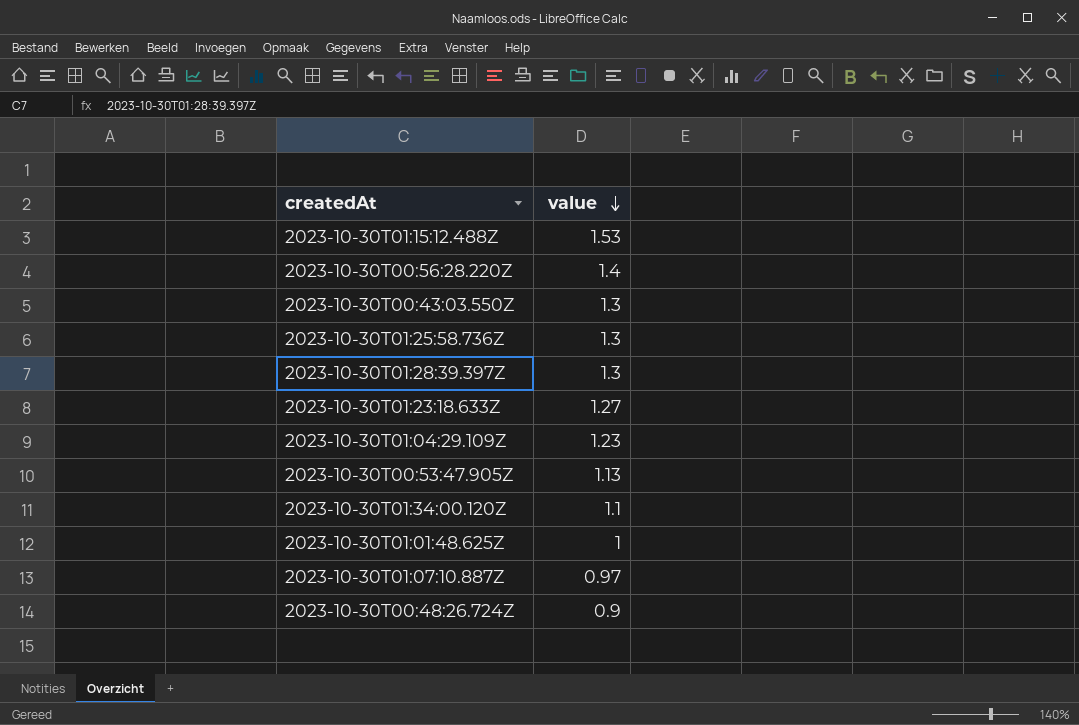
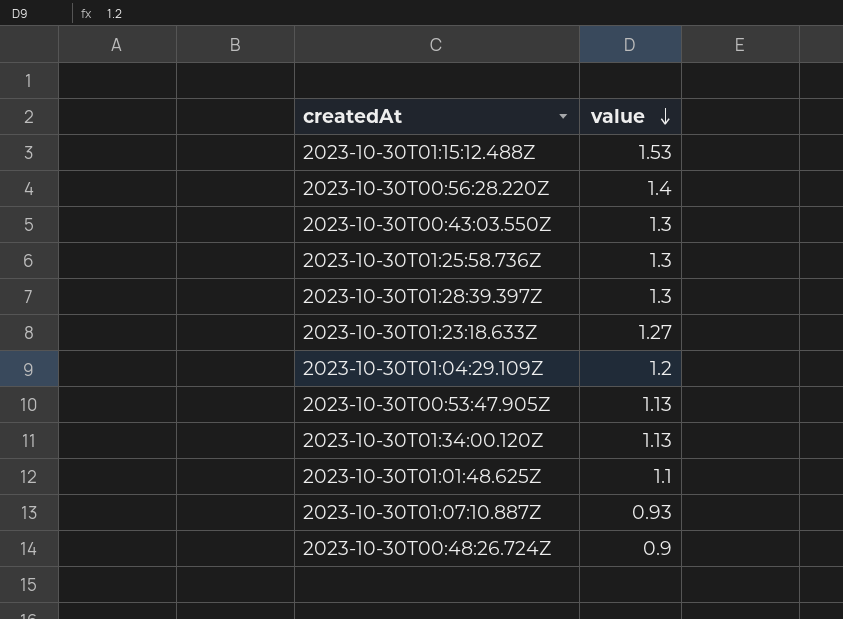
2023-10-30T01:04:29.109Z | value: 1.23 -> 1.2
2023-10-30T01:34:00.120Z | value: 1.1 -> 1.13
2023-10-30T01:01:48.625Z | value: 1 -> 1.1
2023-10-30T01:07:10.887Z | value: 0.97 -> 0.93

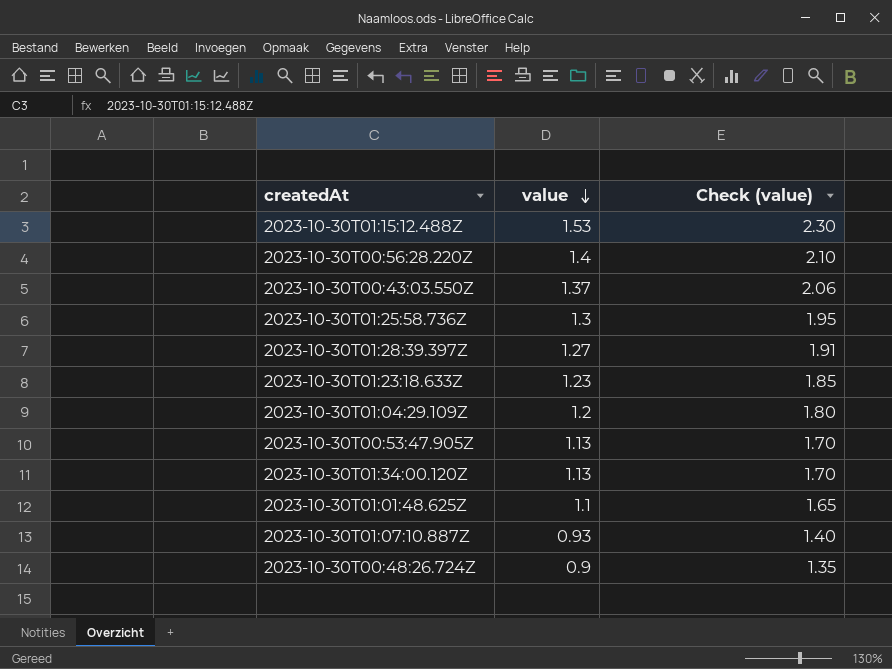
column Check (value) | formula: none -> [value] * 1.5
2023-10-30T00:43:03.550Z | value: 1.3 -> 1.37
2023-10-30T01:28:39.397Z | value: 1.3 -> 1.27
2023-10-30T01:23:18.633Z | value: 1.27 -> 1.23

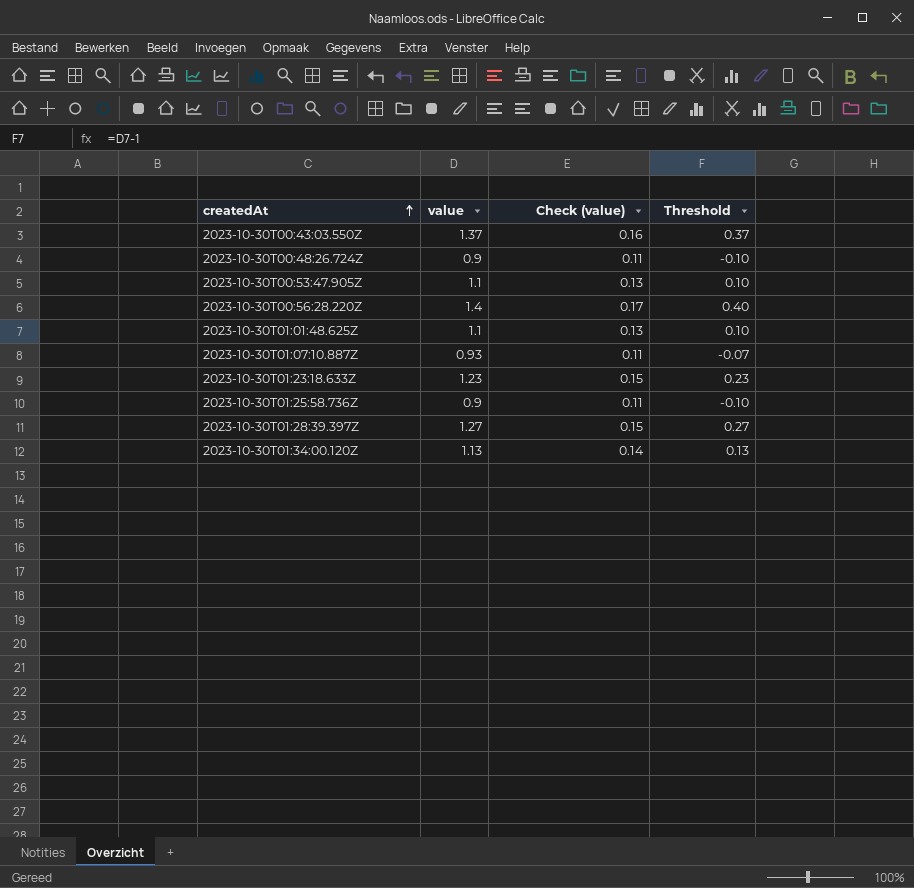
row order: value descending -> createdAt ascending
column Check (value) | formula: [value] * 1.5 -> [value] * 0.12
column Threshold | formula: none -> [value] - 1
row 2023-10-30T01:15:12.488Z: 1.53 | 2.30 -> none
row 2023-10-30T01:04:29.109Z: 1.2 | 1.80 -> none
2023-10-30T00:53:47.905Z | value: 1.13 -> 1.1
2023-10-30T01:25:58.736Z | value: 1.3 -> 0.9

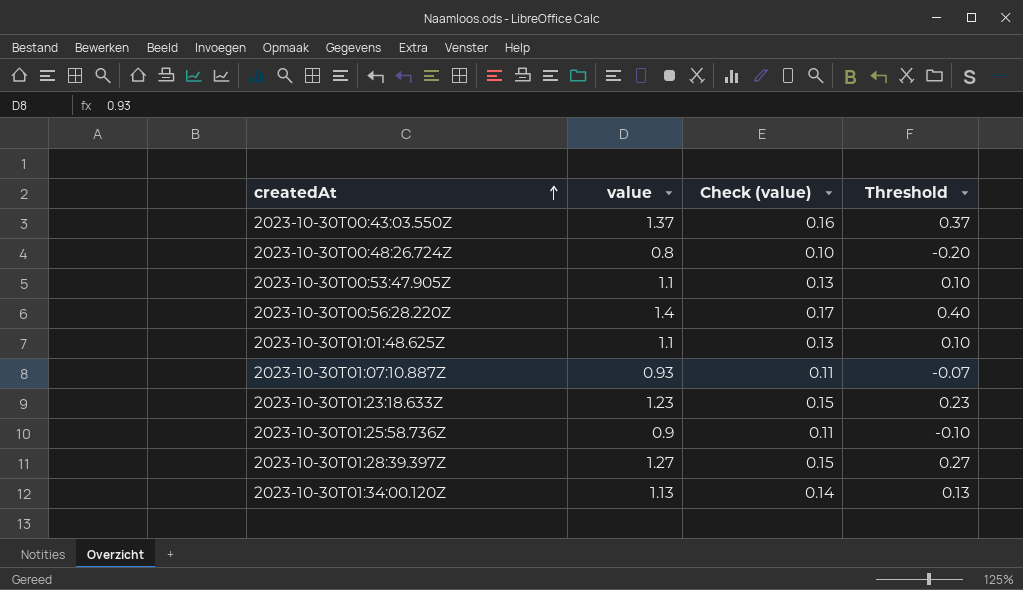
2023-10-30T00:48:26.724Z | value: 0.9 -> 0.8
2023-10-30T00:48:26.724Z | Check (value): 0.11 -> 0.10
2023-10-30T00:48:26.724Z | Threshold: -0.10 -> -0.20

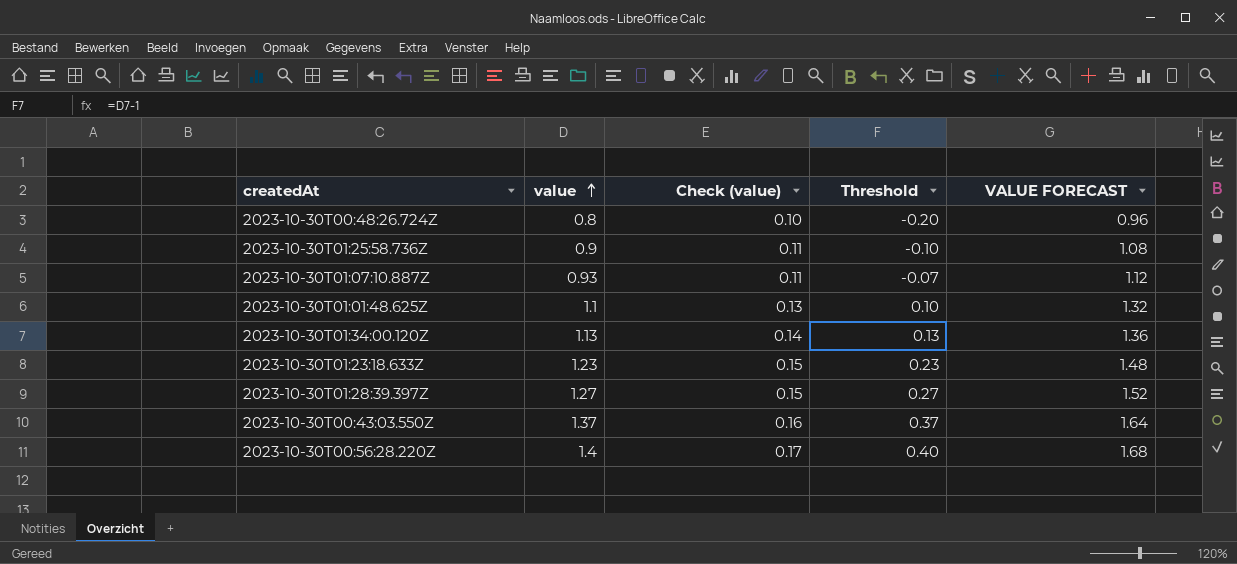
row order: createdAt ascending -> value ascending
column VALUE FORECAST | formula: none -> [value] * 1.2
row 2023-10-30T00:53:47.905Z: 1.1 | 0.13 | 0.10 -> none

